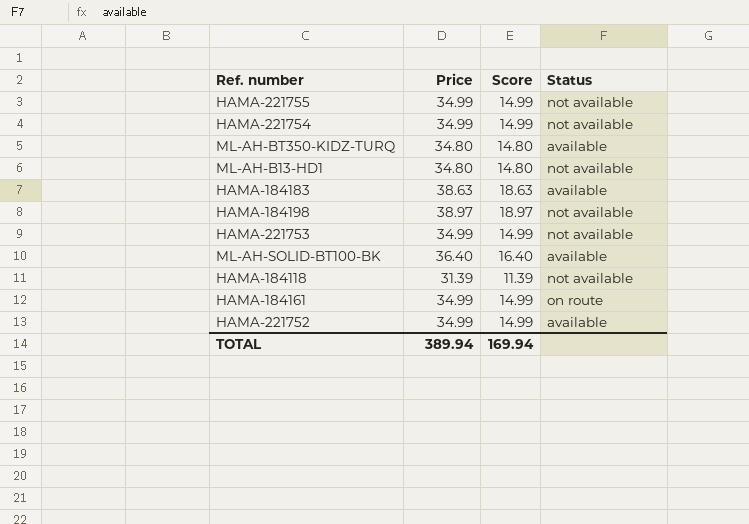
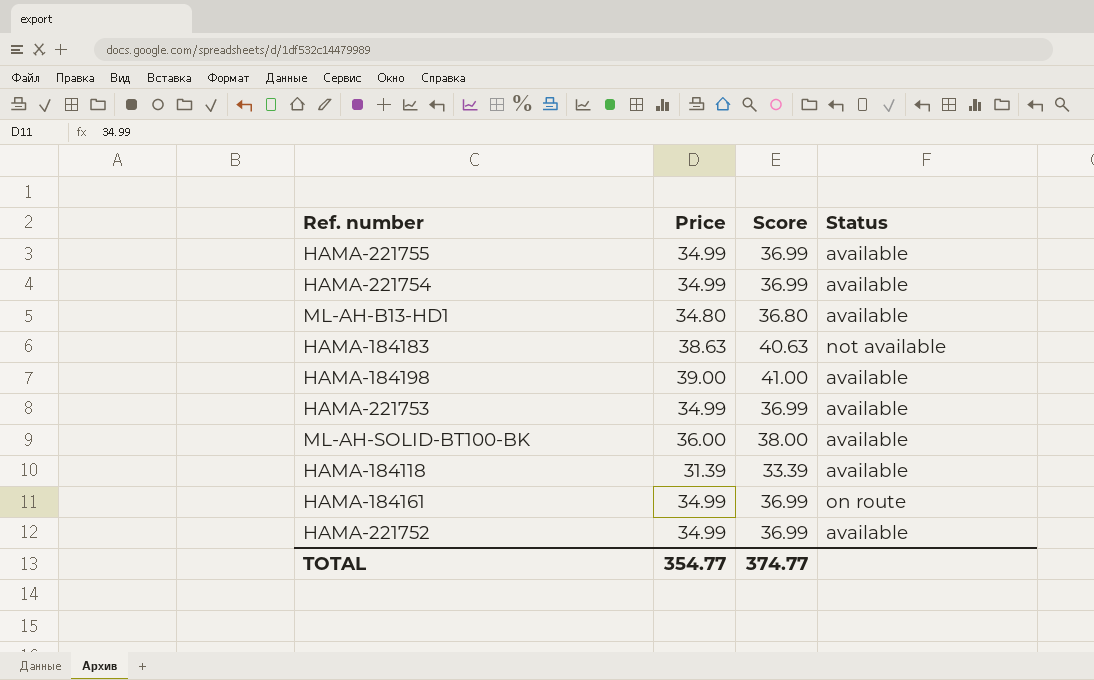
column Score | formula: [Price] - 20 -> [Price] + 2
row ML-AH-BT350-KIDZ-TURQ: 34.80 | 14.80 | available -> none
HAMA-221755 | Status: not available -> available
HAMA-221754 | Status: not available -> available
ML-AH-B13-HD1 | Status: not available -> available
HAMA-184183 | Status: available -> not available
HAMA-184198 | Price: 38.97 -> 39.00
HAMA-184198 | Status: not available -> available
HAMA-221753 | Status: not available -> available
ML-AH-SOLID-BT100-BK | Price: 36.40 -> 36.00
HAMA-184118 | Status: not available -> available
TOTAL | Price: 389.94 -> 354.77
TOTAL | Score: 169.94 -> 374.77

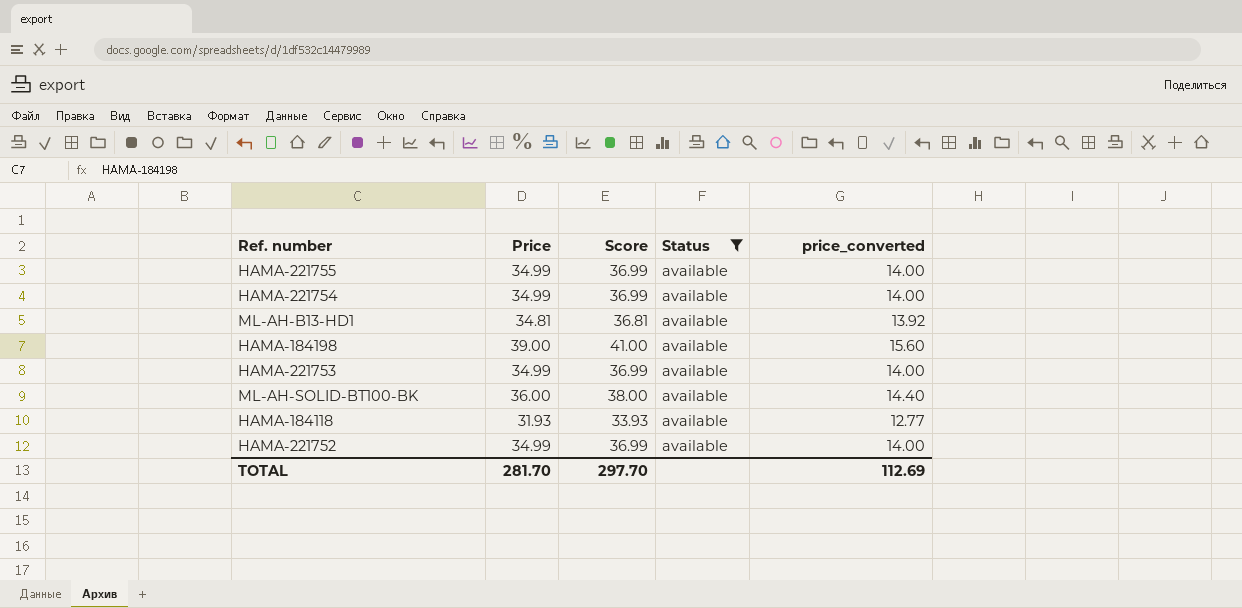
filter: none -> Status = available
column price_converted | formula: none -> [Price] * 0.4
ML-AH-B13-HD1 | Price: 34.80 -> 34.81
ML-AH-B13-HD1 | Score: 36.80 -> 36.81
HAMA-184118 | Price: 31.39 -> 31.93
HAMA-184118 | Score: 33.39 -> 33.93
TOTAL | Price: 354.77 -> 281.70
TOTAL | Score: 374.77 -> 297.70

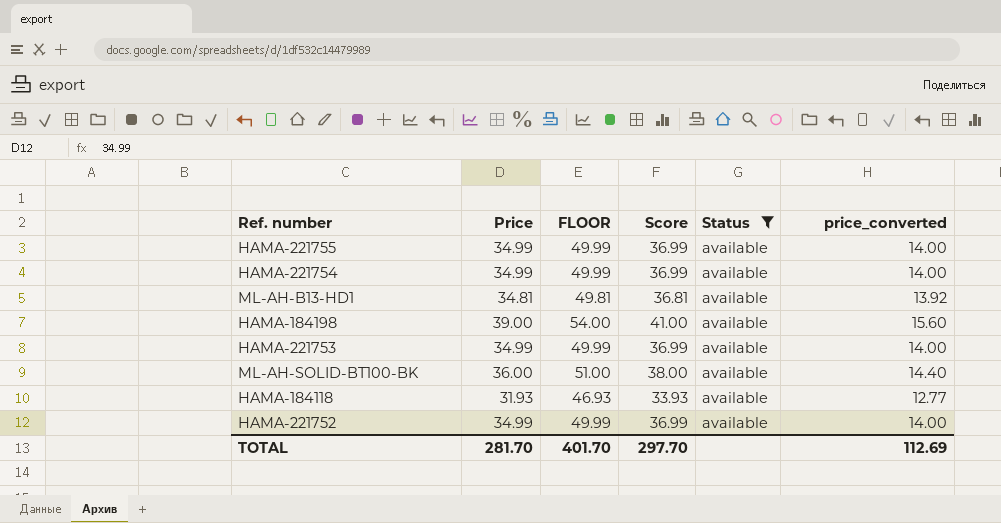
column FLOOR | formula: none -> [Price] + 15

